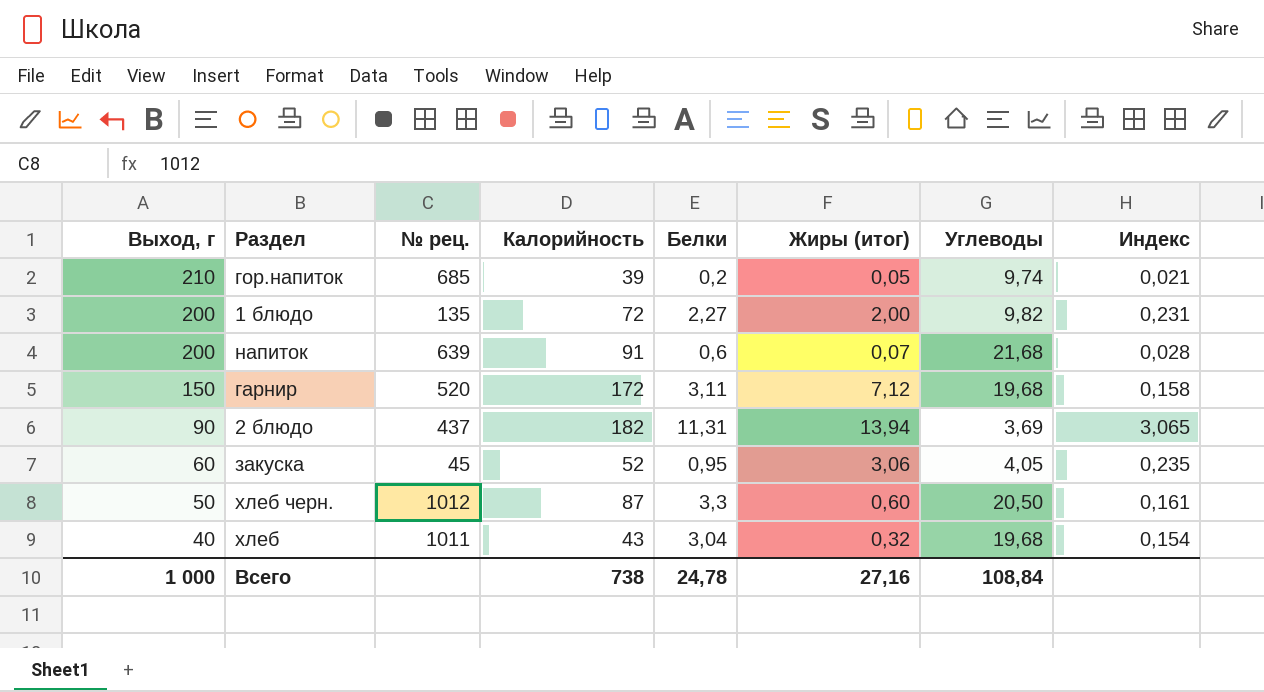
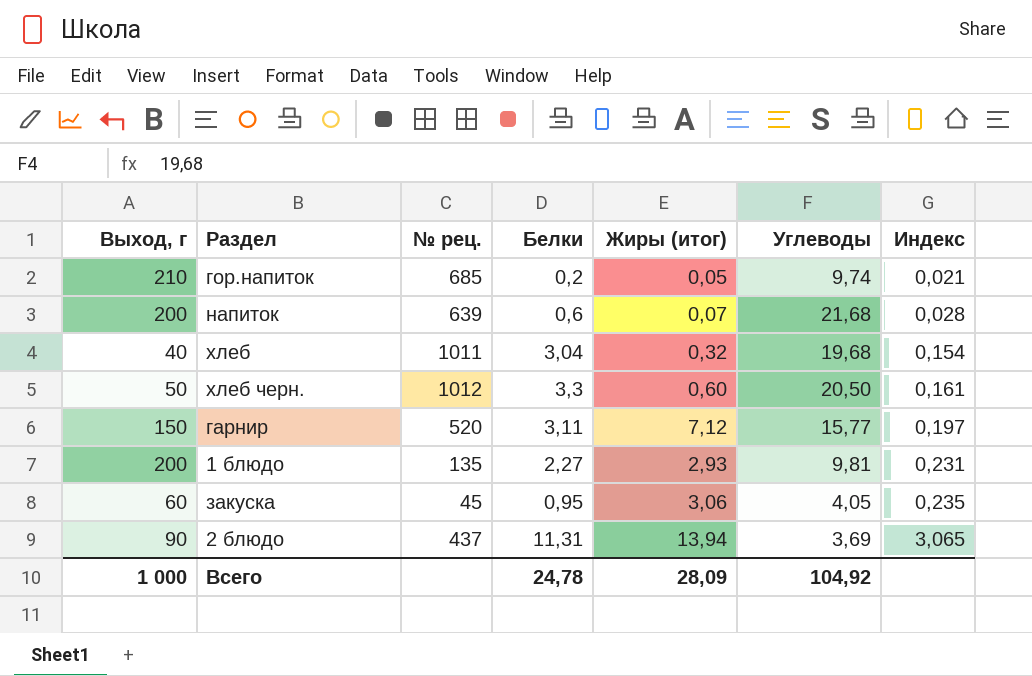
row order: Выход, г descending -> Индекс ascending
column Калорийность | position: 4 -> none
гарнир | Углеводы: 19,68 -> 15,77
гарнир | Индекс: 0,158 -> 0,197
1 блюдо | Жиры (итог): 2,00 -> 2,93
1 блюдо | Углеводы: 9,82 -> 9,81
Всего | Жиры (итог): 27,16 -> 28,09
Всего | Углеводы: 108,84 -> 104,92

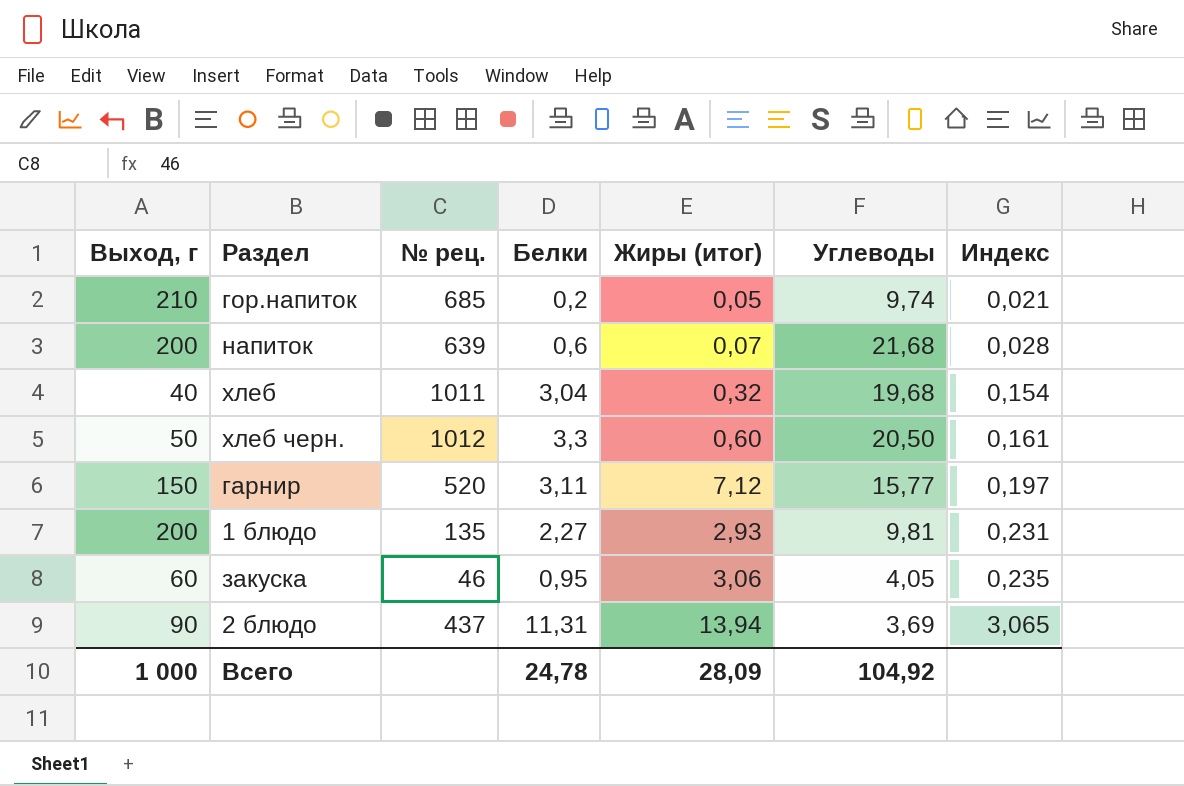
закуска | № рец.: 45 -> 46

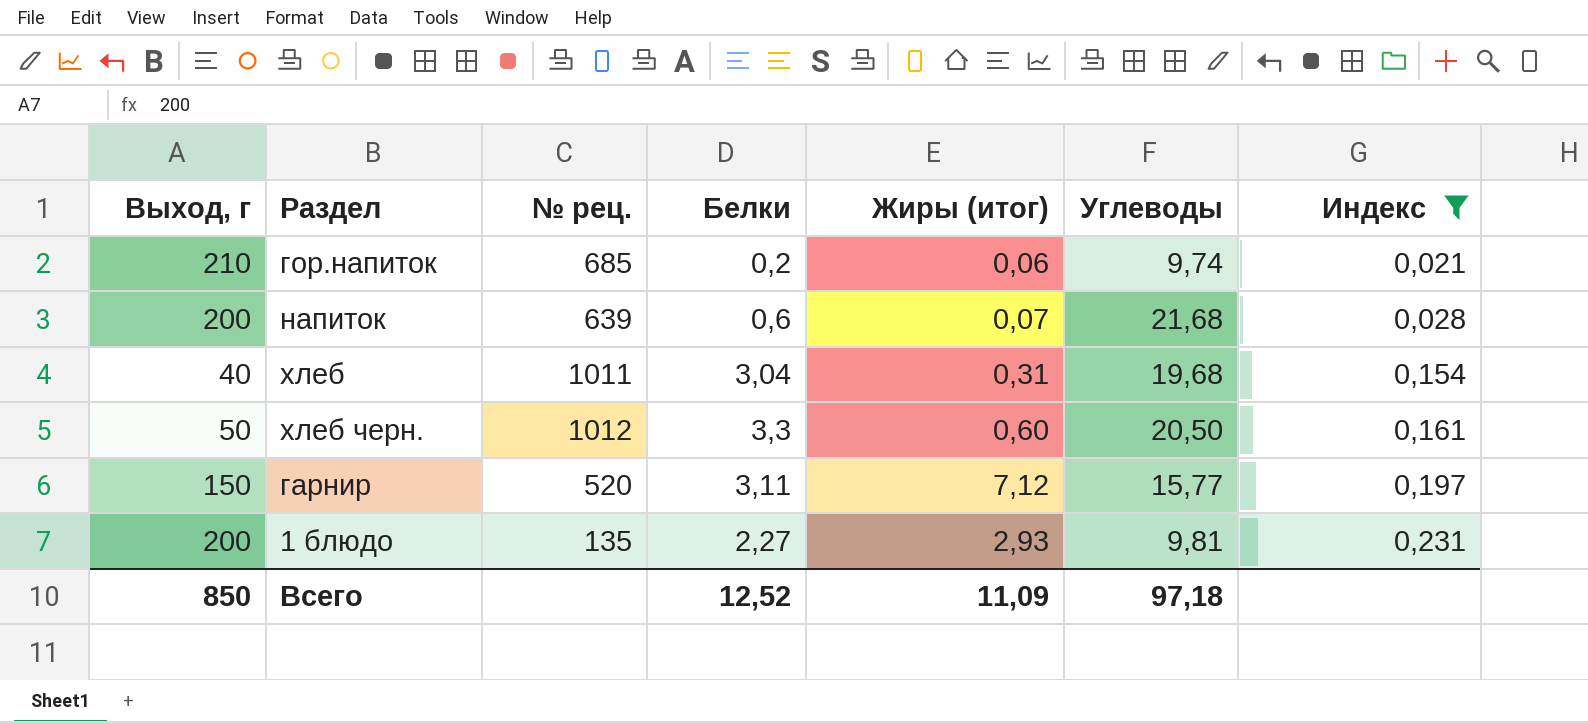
filter: none -> Индекс <= 0,231
гор.напиток | Жиры (итог): 0,05 -> 0,06
хлеб | Жиры (итог): 0,32 -> 0,31
Всего | Выход, г: 1 000 -> 850
Всего | Белки: 24,78 -> 12,52
Всего | Жиры (итог): 28,09 -> 11,09
Всего | Углеводы: 104,92 -> 97,18

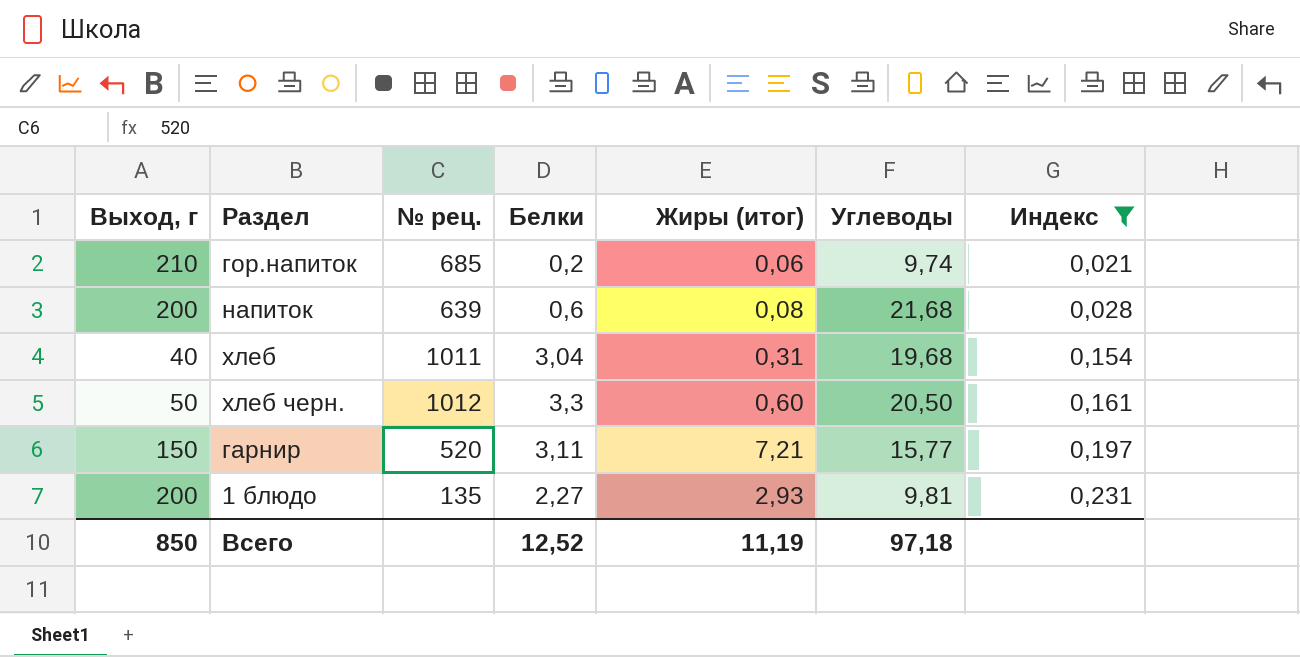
напиток | Жиры (итог): 0,07 -> 0,08
гарнир | Жиры (итог): 7,12 -> 7,21
Всего | Жиры (итог): 11,09 -> 11,19

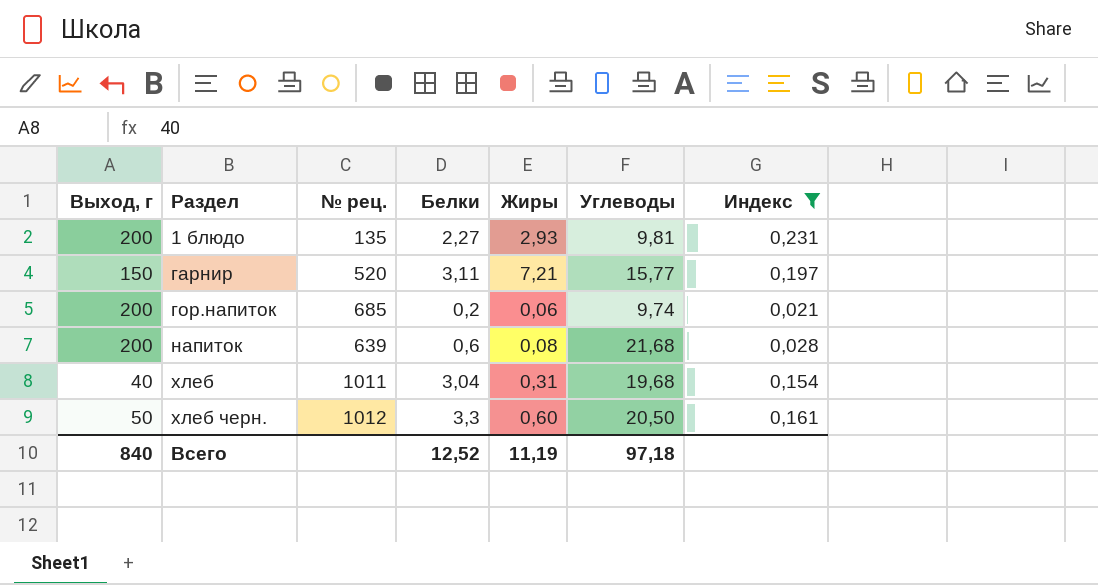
row order: Индекс ascending -> Раздел ascending
column name: Жиры (итог) -> Жиры
гор.напиток | Выход, г: 210 -> 200
Всего | Выход, г: 850 -> 840

